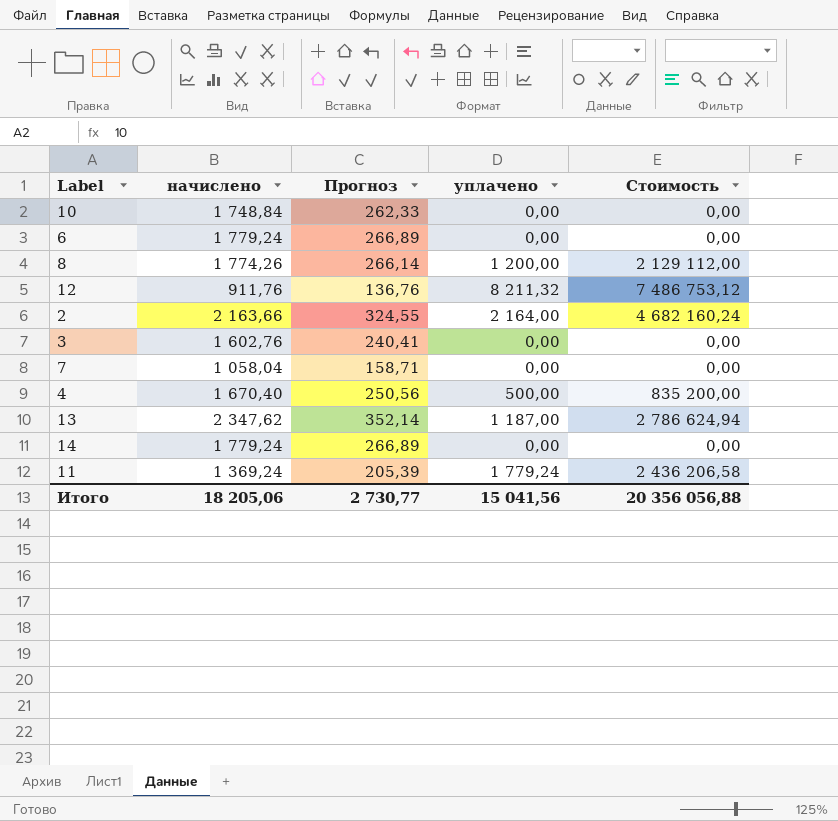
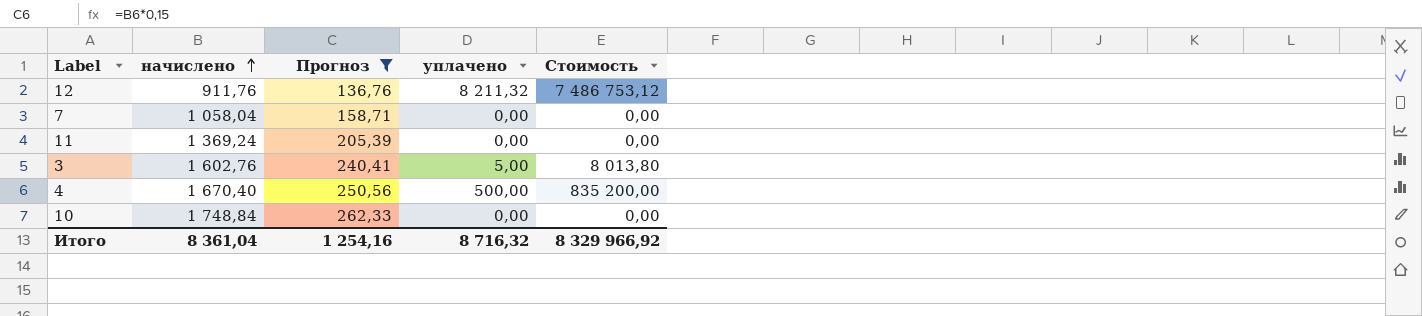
filter: none -> Прогноз <= 262,33
row order: none -> начислено ascending
11 | уплачено: 1 779,24 -> 0,00
11 | Стоимость: 2 436 206,58 -> 0,00
3 | уплачено: 0,00 -> 5,00
3 | Стоимость: 0,00 -> 8 013,80
Итого | начислено: 18 205,06 -> 8 361,04
Итого | Прогноз: 2 730,77 -> 1 254,16
Итого | уплачено: 15 041,56 -> 8 716,32
Итого | Стоимость: 20 356 056,88 -> 8 329 966,92

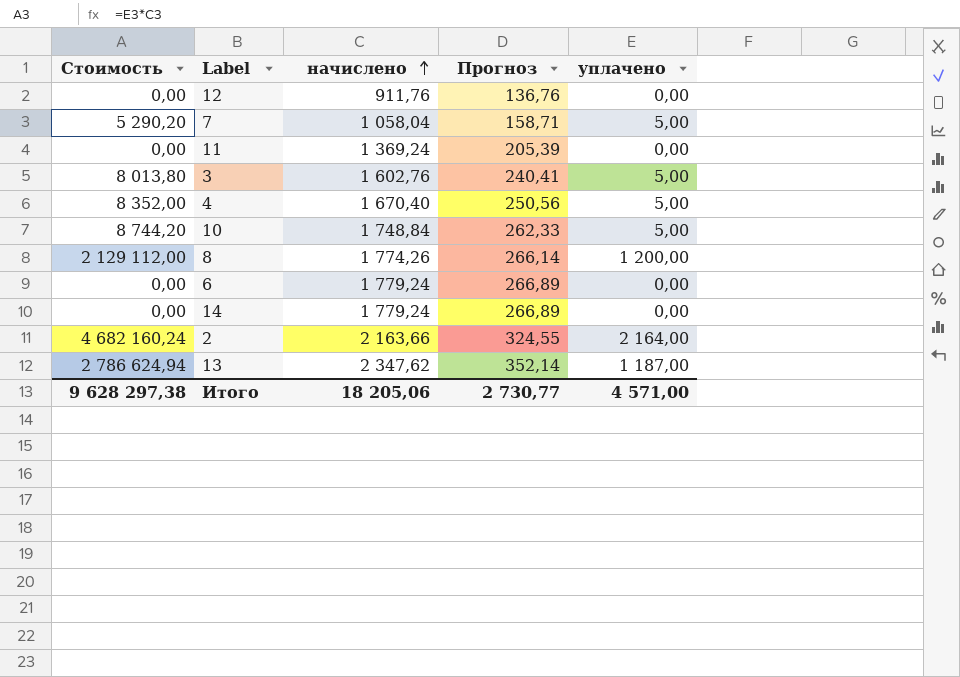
filter: Прогноз <= 262,33 -> none
column Стоимость | position: 5 -> 1
12 | Стоимость: 7 486 753,12 -> 0,00
12 | уплачено: 8 211,32 -> 0,00
7 | Стоимость: 0,00 -> 5 290,20
7 | уплачено: 0,00 -> 5,00
4 | Стоимость: 835 200,00 -> 8 352,00
4 | уплачено: 500,00 -> 5,00
10 | Стоимость: 0,00 -> 8 744,20
10 | уплачено: 0,00 -> 5,00
Итого | Стоимость: 8 329 966,92 -> 9 628 297,38
Итого | начислено: 8 361,04 -> 18 205,06
Итого | Прогноз: 1 254,16 -> 2 730,77
Итого | уплачено: 8 716,32 -> 4 571,00

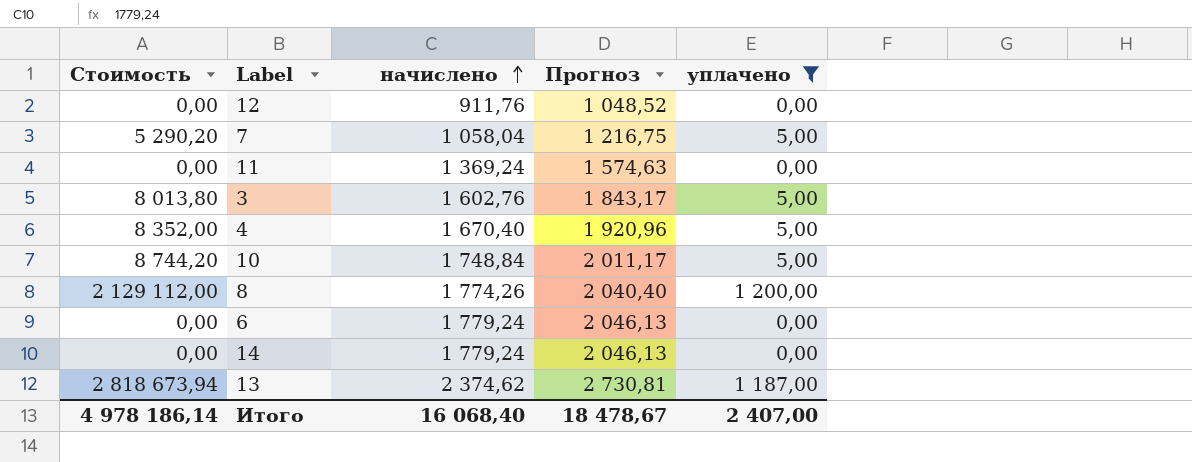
filter: none -> уплачено != 2 164,00
column Прогноз | formula: [начислено] * 0,15 -> [начислено] * 1,15
13 | Стоимость: 2 786 624,94 -> 2 818 673,94
13 | начислено: 2 347,62 -> 2 374,62
Итого | Стоимость: 9 628 297,38 -> 4 978 186,14
Итого | начислено: 18 205,06 -> 16 068,40
Итого | Прогноз: 2 730,77 -> 18 478,67
Итого | уплачено: 4 571,00 -> 2 407,00

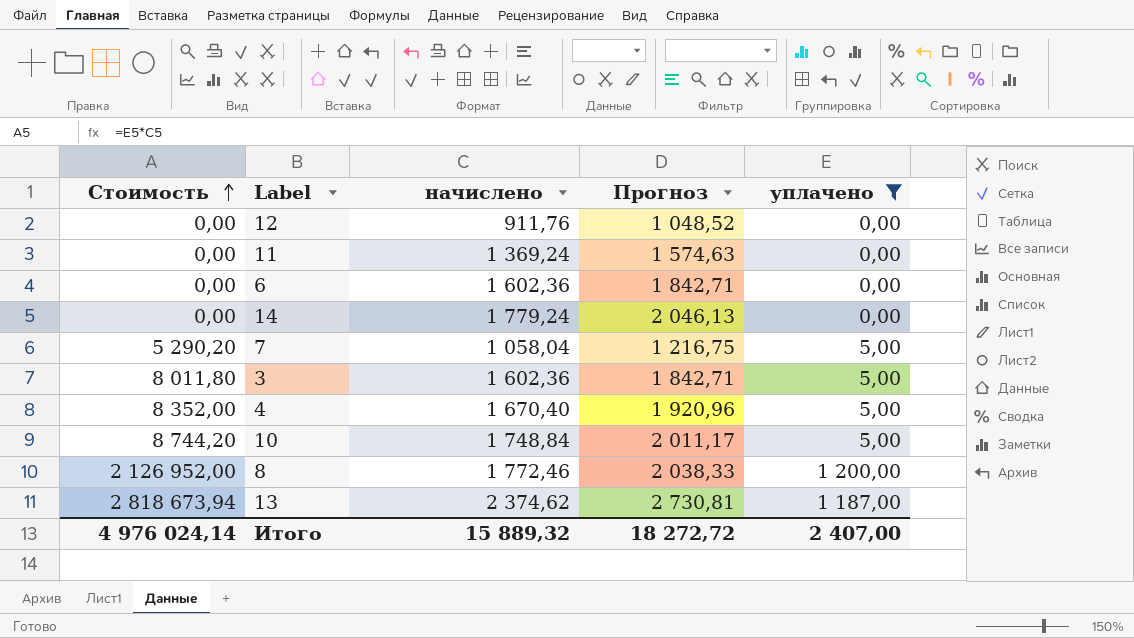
row order: начислено ascending -> Стоимость ascending
6 | начислено: 1 779,24 -> 1 602,36
6 | Прогноз: 2 046,13 -> 1 842,71
3 | Стоимость: 8 013,80 -> 8 011,80
3 | начислено: 1 602,76 -> 1 602,36
3 | Прогноз: 1 843,17 -> 1 842,71
8 | Стоимость: 2 129 112,00 -> 2 126 952,00
8 | начислено: 1 774,26 -> 1 772,46
8 | Прогноз: 2 040,40 -> 2 038,33
Итого | Стоимость: 4 978 186,14 -> 4 976 024,14
Итого | начислено: 16 068,40 -> 15 889,32
Итого | Прогноз: 18 478,67 -> 18 272,72

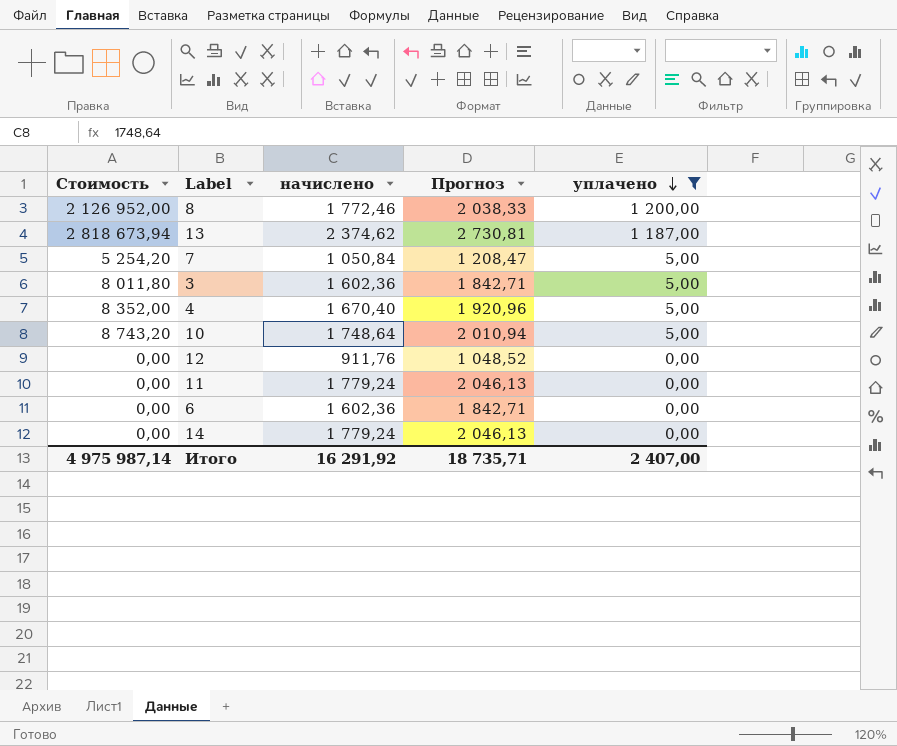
row order: Стоимость ascending -> уплачено descending
7 | Стоимость: 5 290,20 -> 5 254,20
7 | начислено: 1 058,04 -> 1 050,84
7 | Прогноз: 1 216,75 -> 1 208,47
10 | Стоимость: 8 744,20 -> 8 743,20
10 | начислено: 1 748,84 -> 1 748,64
10 | Прогноз: 2 011,17 -> 2 010,94
11 | начислено: 1 369,24 -> 1 779,24
11 | Прогноз: 1 574,63 -> 2 046,13
Итого | Стоимость: 4 976 024,14 -> 4 975 987,14
Итого | начислено: 15 889,32 -> 16 291,92
Итого | Прогноз: 18 272,72 -> 18 735,71

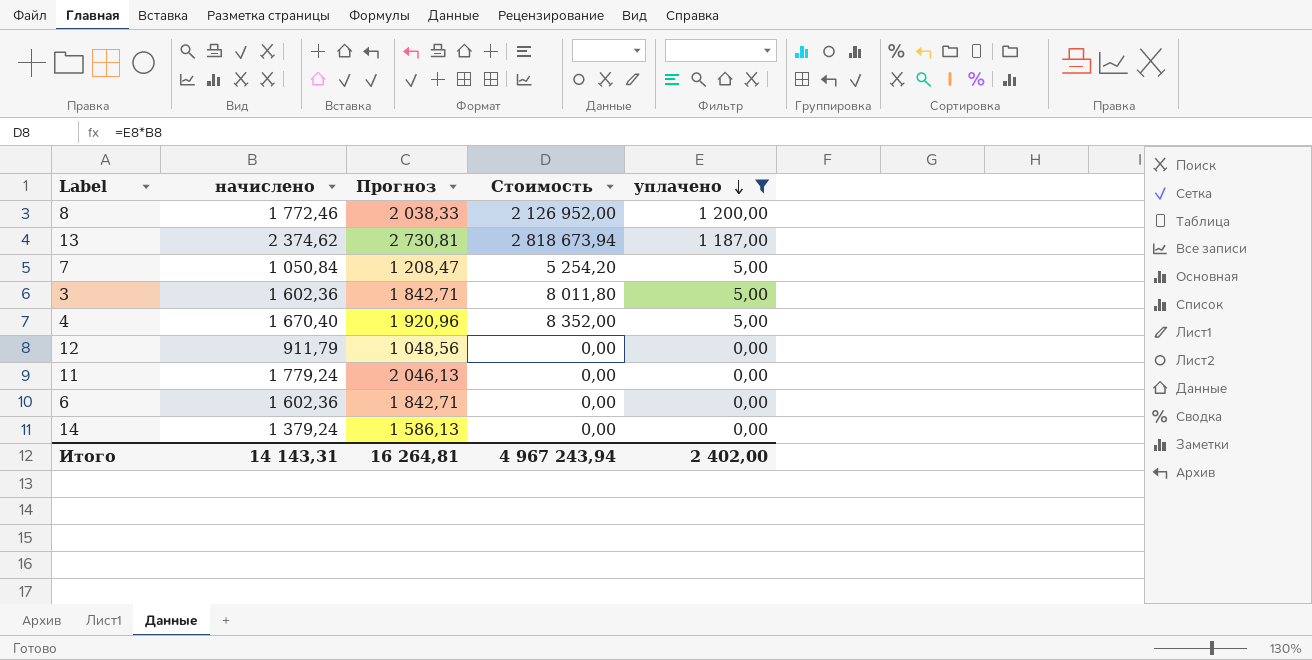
column Стоимость | position: 1 -> 4
row 10: 8 743,20 | 1 748,64 | 2 010,94 | 5,00 -> none
12 | начислено: 911,76 -> 911,79
12 | Прогноз: 1 048,52 -> 1 048,56
14 | начислено: 1 779,24 -> 1 379,24
14 | Прогноз: 2 046,13 -> 1 586,13
Итого | начислено: 16 291,92 -> 14 143,31
Итого | Прогноз: 18 735,71 -> 16 264,81
Итого | Стоимость: 4 975 987,14 -> 4 967 243,94
Итого | уплачено: 2 407,00 -> 2 402,00

